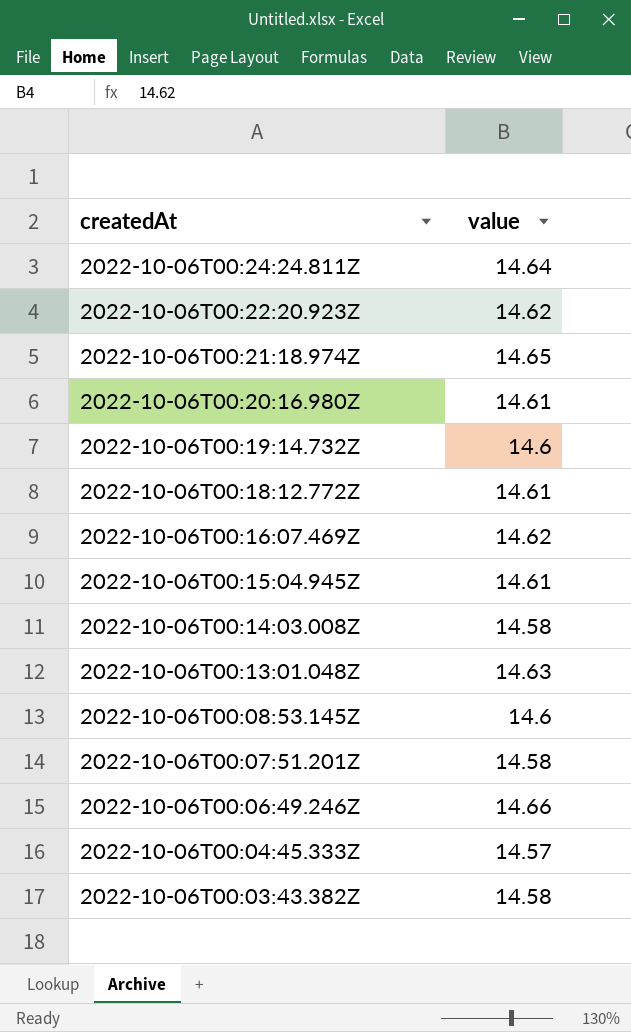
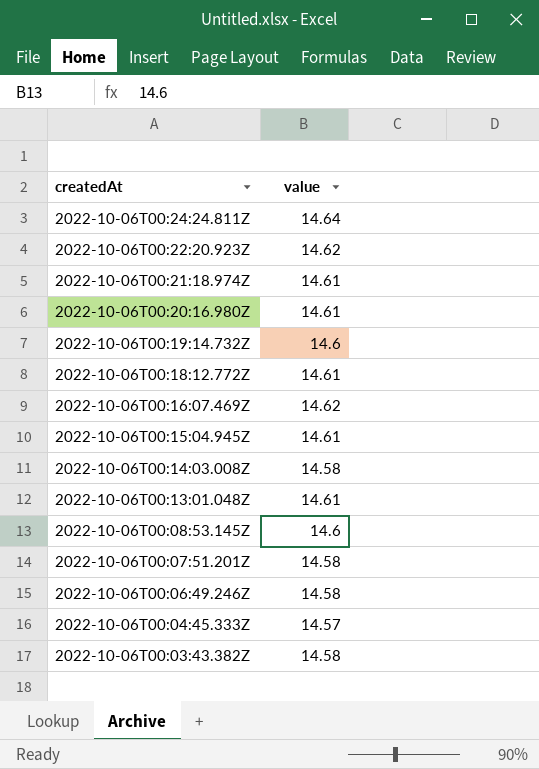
2022-10-06T00:21:18.974Z | value: 14.65 -> 14.61
2022-10-06T00:13:01.048Z | value: 14.63 -> 14.61
2022-10-06T00:06:49.246Z | value: 14.66 -> 14.58

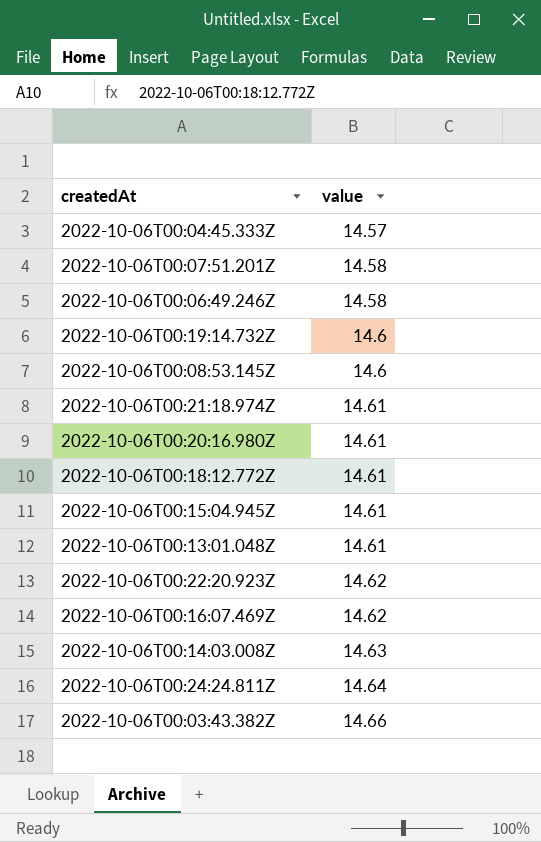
row order: createdAt descending -> value ascending
2022-10-06T00:14:03.008Z | value: 14.58 -> 14.63
2022-10-06T00:03:43.382Z | value: 14.58 -> 14.66

